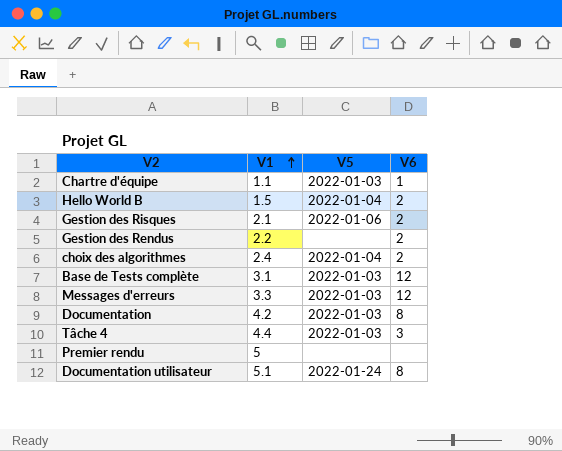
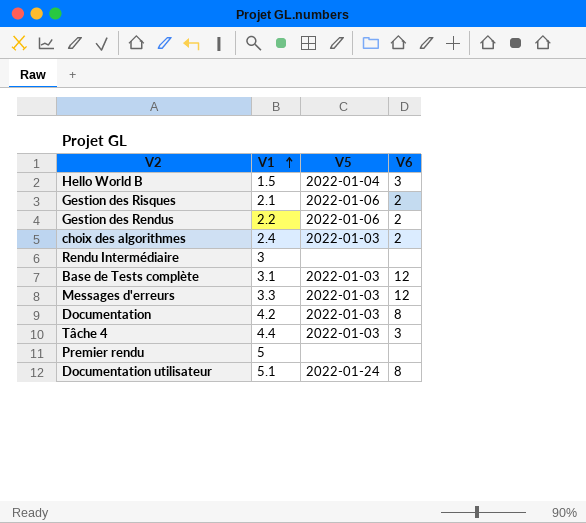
row Chartre d'équipe: 1.1 | 2022-01-03 | 1 -> none
Hello World B | V6: 2 -> 3
Gestion des Rendus | V5: none -> 2022-01-06
choix des algorithmes | V5: 2022-01-04 -> 2022-01-03
row Rendu Intermédiaire: none -> 3 | none | none

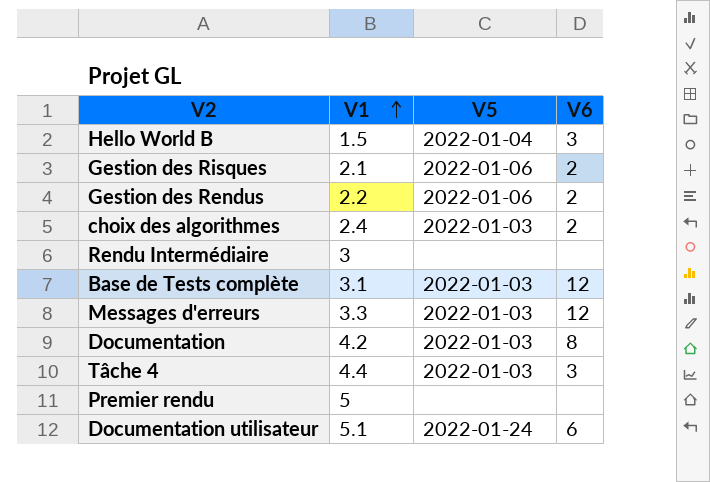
Documentation utilisateur | V6: 8 -> 6

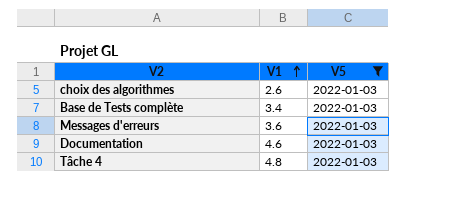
filter: none -> V5 = 2022-01-03
column V6 | position: 4 -> none
choix des algorithmes | V1: 2.4 -> 2.6
Base de Tests complète | V1: 3.1 -> 3.4
Messages d'erreurs | V1: 3.3 -> 3.6
Documentation | V1: 4.2 -> 4.6
Tâche 4 | V1: 4.4 -> 4.8

